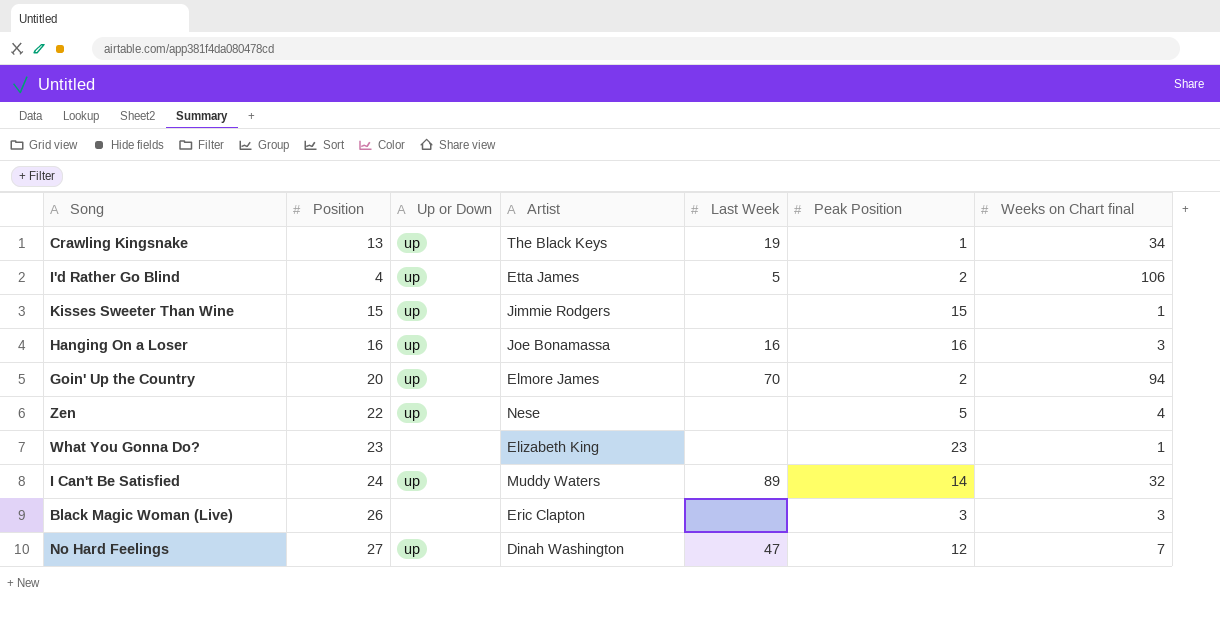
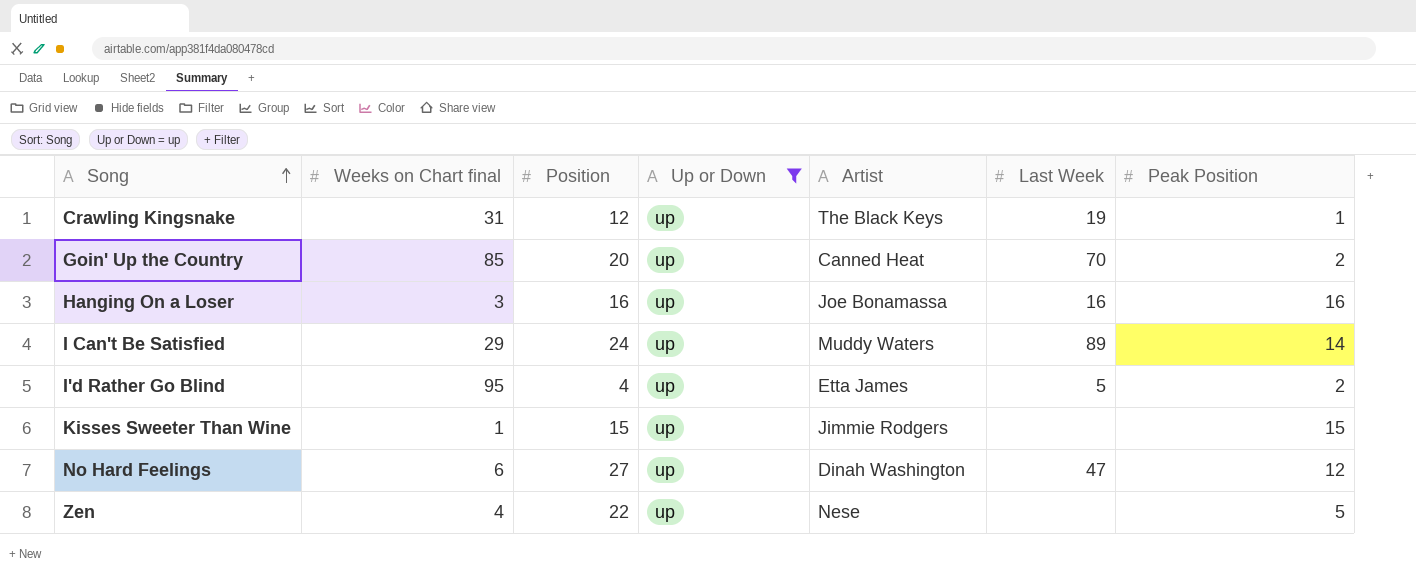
filter: none -> Up or Down = up
row order: none -> Song ascending
column Weeks on Chart final | position: 7 -> 2
Crawling Kingsnake | Weeks on Chart final: 34 -> 31
Crawling Kingsnake | Position: 13 -> 12
Goin' Up the Country | Weeks on Chart final: 94 -> 85
Goin' Up the Country | Artist: Elmore James -> Canned Heat
I Can't Be Satisfied | Weeks on Chart final: 32 -> 29
I'd Rather Go Blind | Weeks on Chart final: 106 -> 95
No Hard Feelings | Weeks on Chart final: 7 -> 6

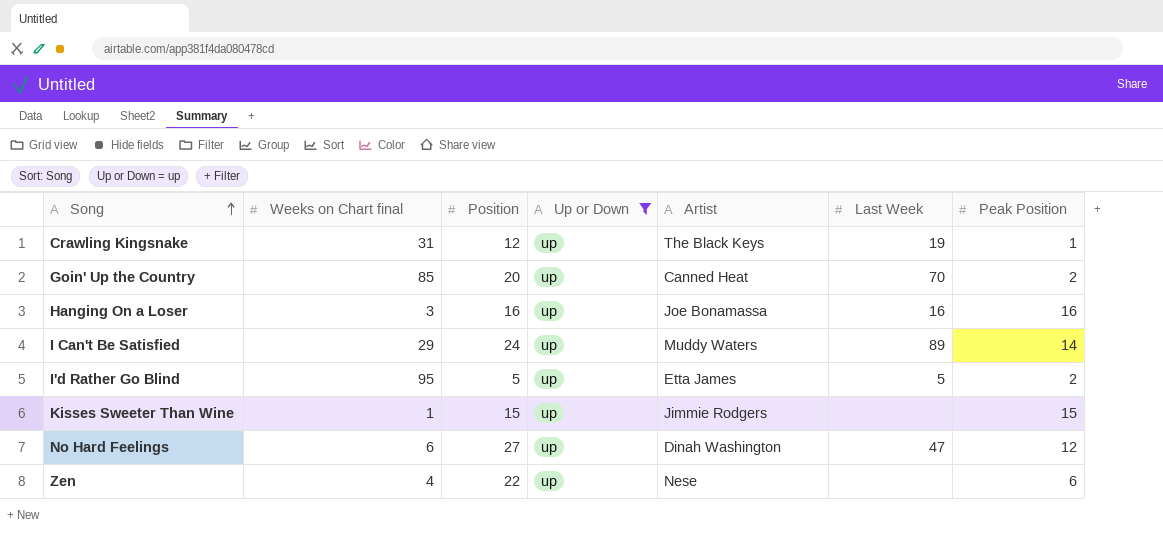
I'd Rather Go Blind | Position: 4 -> 5
Zen | Peak Position: 5 -> 6

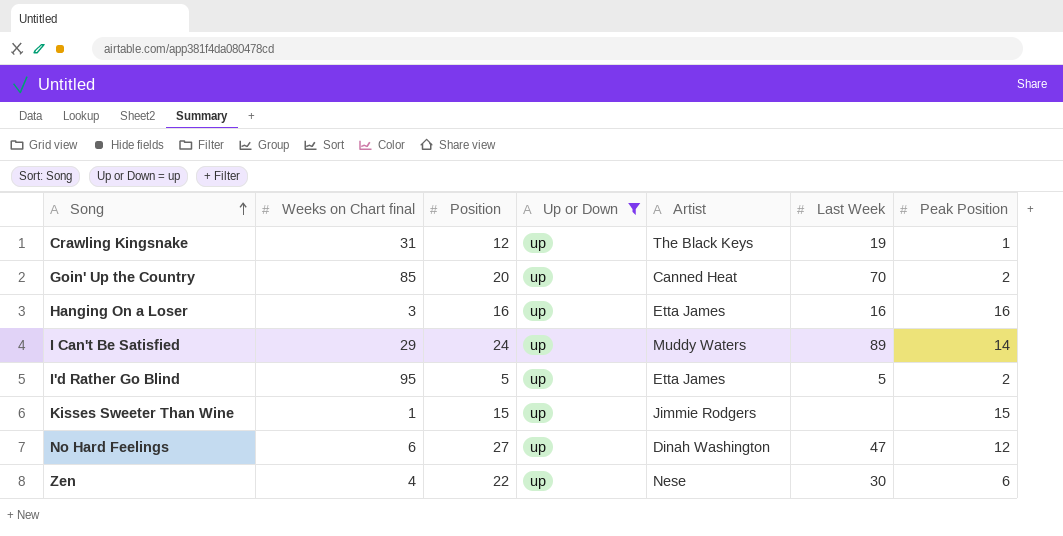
Hanging On a Loser | Artist: Joe Bonamassa -> Etta James
Zen | Last Week: none -> 30

